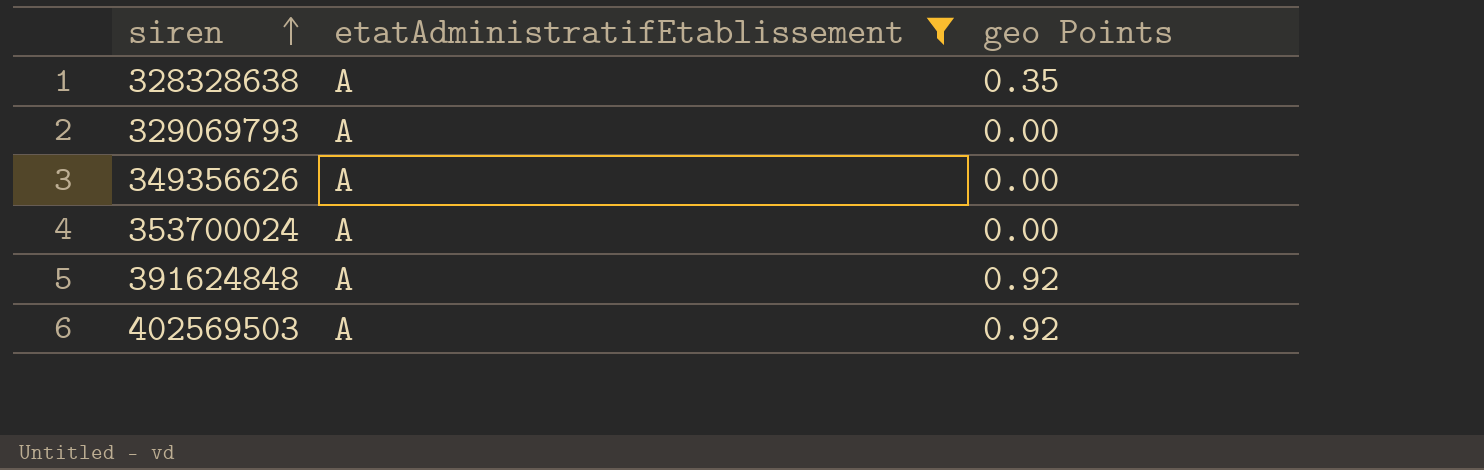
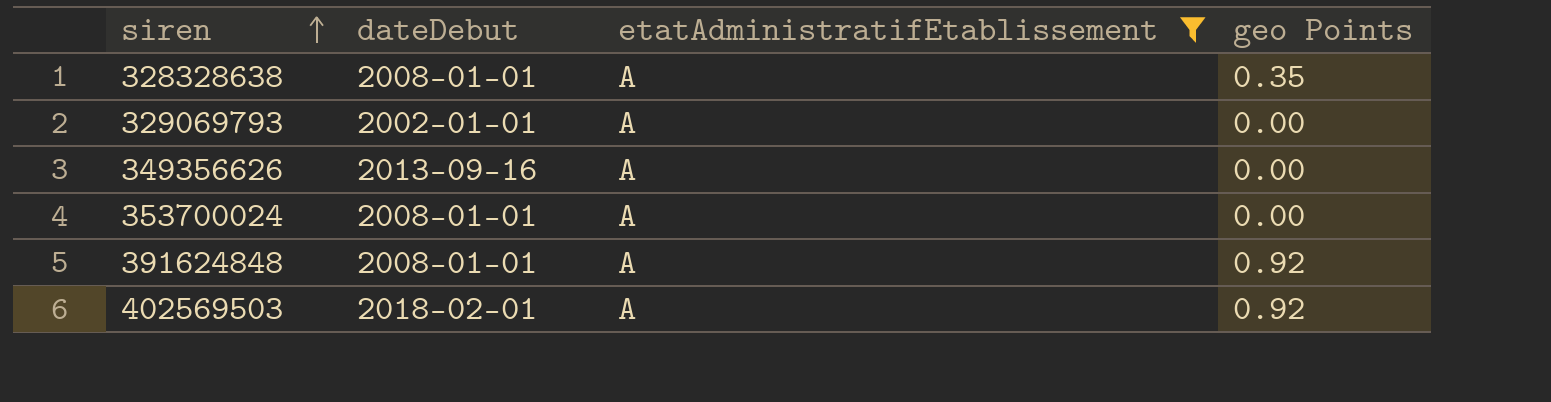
column dateDebut | position: none -> 2

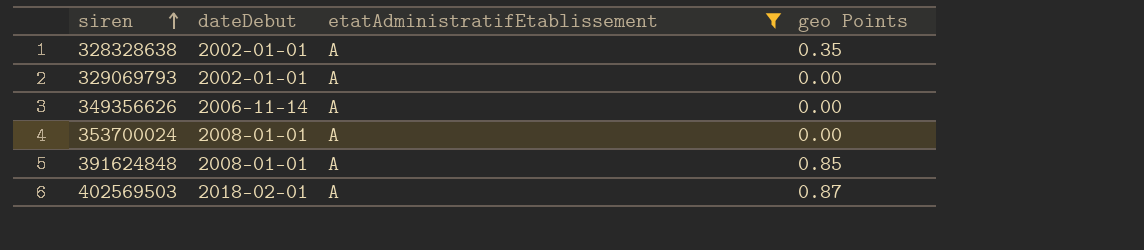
328328638 | dateDebut: 2008-01-01 -> 2002-01-01
349356626 | dateDebut: 2013-09-16 -> 2006-11-14
391624848 | geo Points: 0.92 -> 0.85
402569503 | geo Points: 0.92 -> 0.87

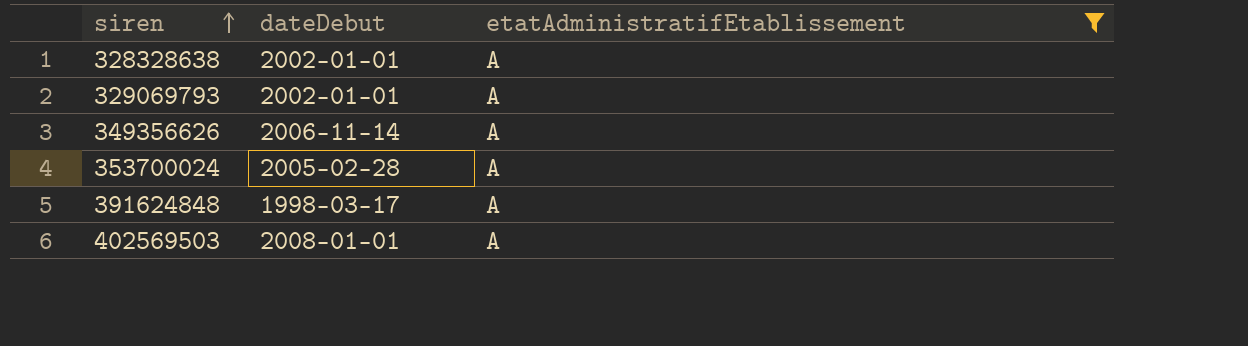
column geo Points | position: 4 -> none
353700024 | dateDebut: 2008-01-01 -> 2005-02-28
391624848 | dateDebut: 2008-01-01 -> 1998-03-17
402569503 | dateDebut: 2018-02-01 -> 2008-01-01

